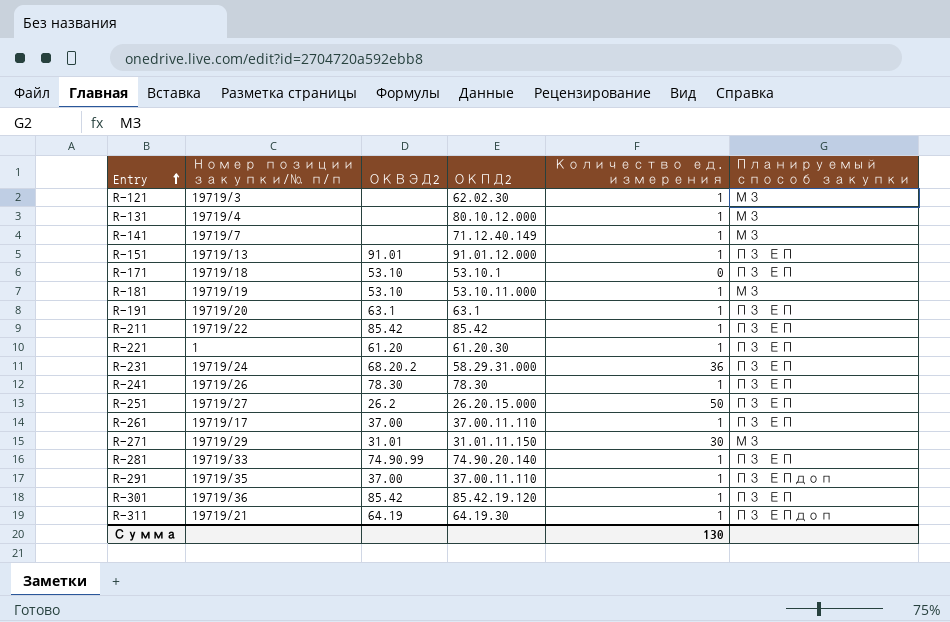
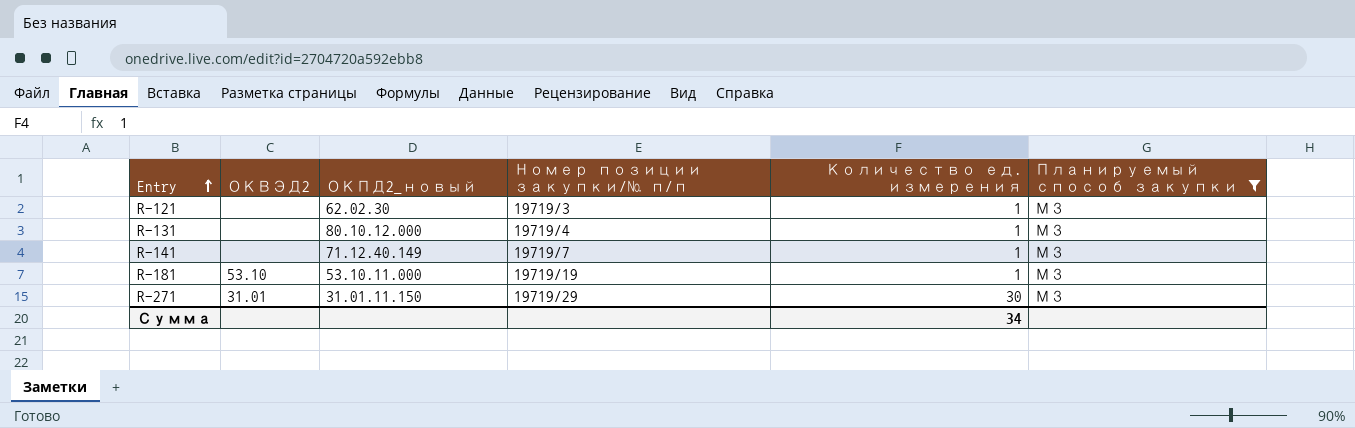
filter: none -> Планируемый способ закупки = МЗ
column name: ОКПД2 -> ОКПД2_новый
column Номер позиции закупки/№ п/п | position: 2 -> 4
Сумма | Количество ед. измерения: 130 -> 34

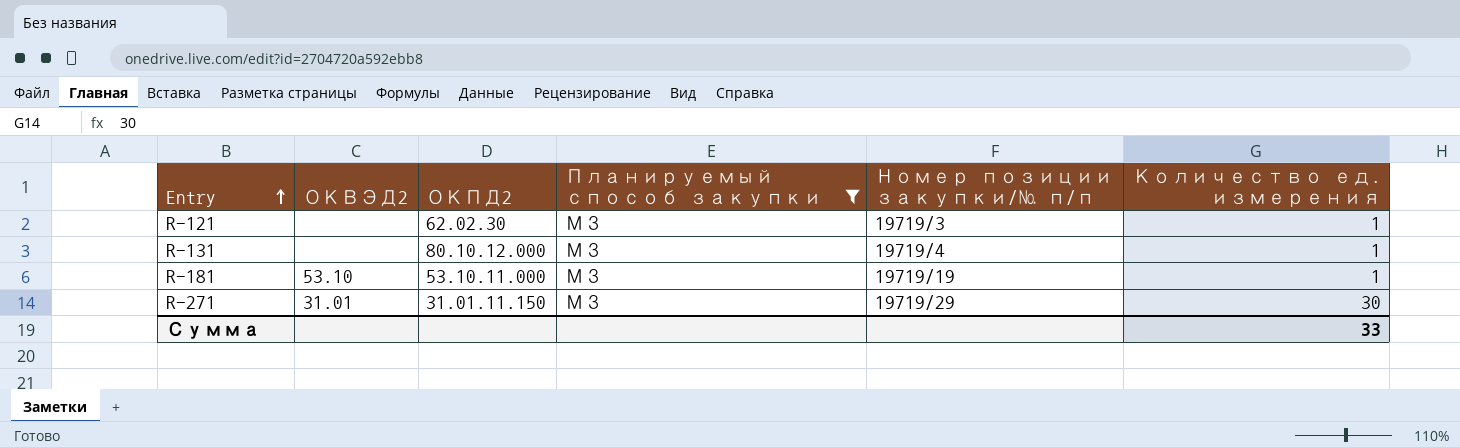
column name: ОКПД2_новый -> ОКПД2
column Планируемый способ закупки | position: 6 -> 4
row R-141: none | 71.12.40.149 | 19719/7 | 1 | МЗ -> none
Сумма | Количество ед. измерения: 34 -> 33

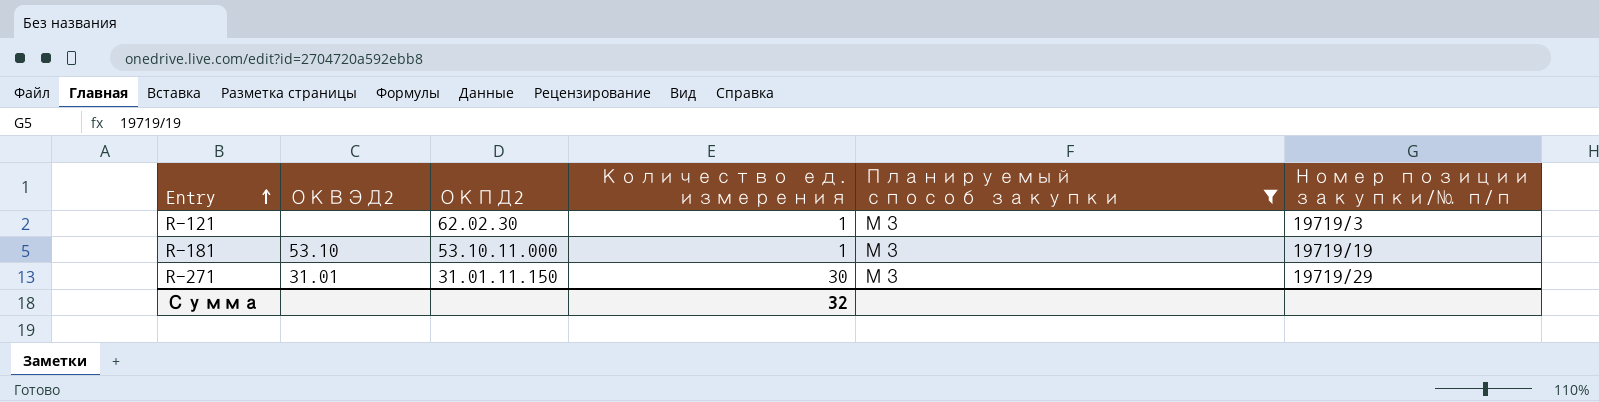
column Количество ед. измерения | position: 6 -> 4
row R-131: none | 80.10.12.000 | МЗ | 19719/4 | 1 -> none
Сумма | Количество ед. измерения: 33 -> 32

